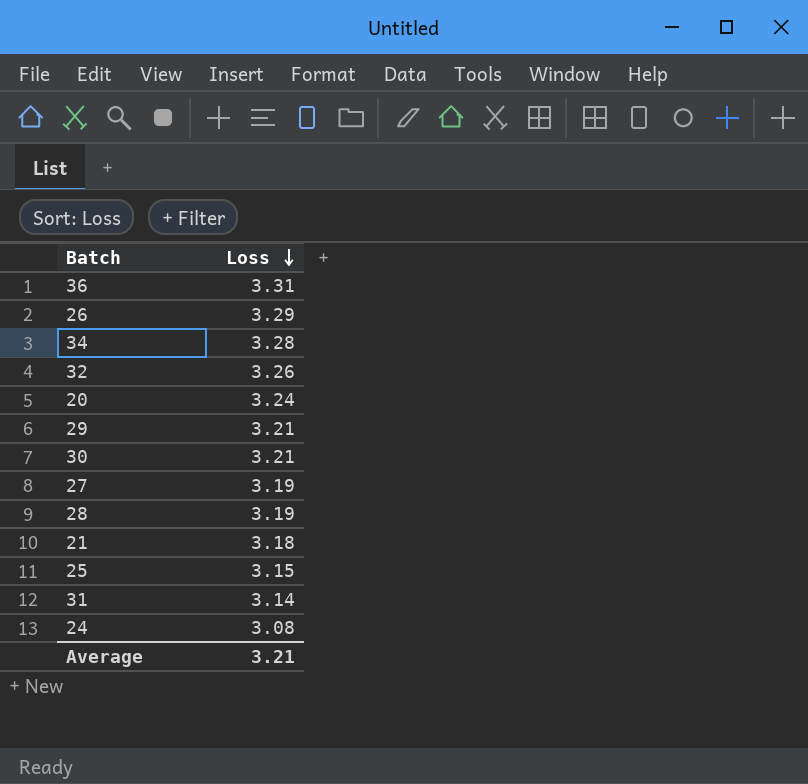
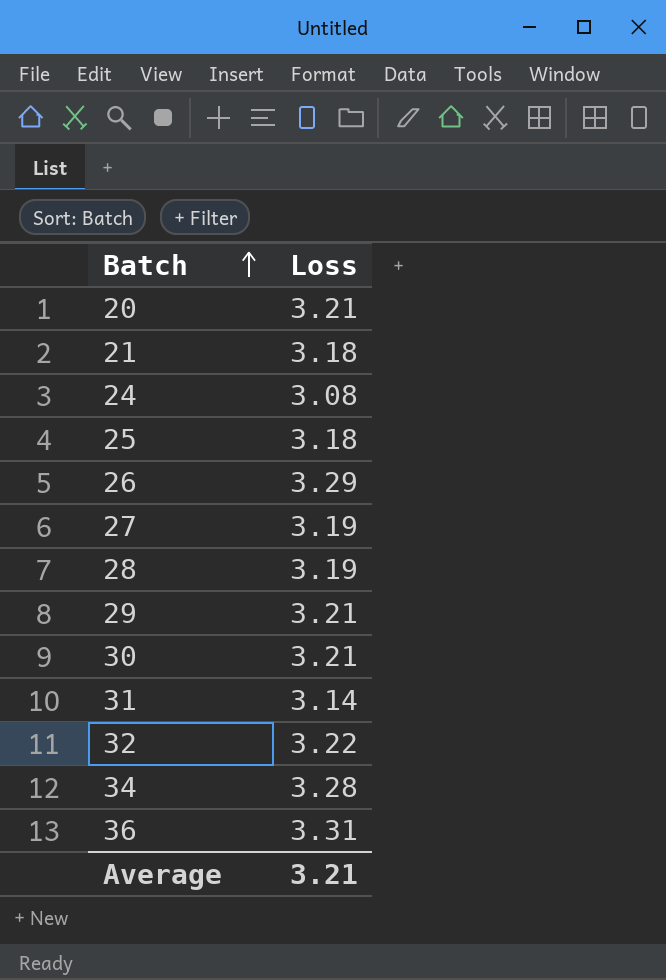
row order: Loss descending -> Batch ascending
20 | Loss: 3.24 -> 3.21
25 | Loss: 3.15 -> 3.18
32 | Loss: 3.26 -> 3.22

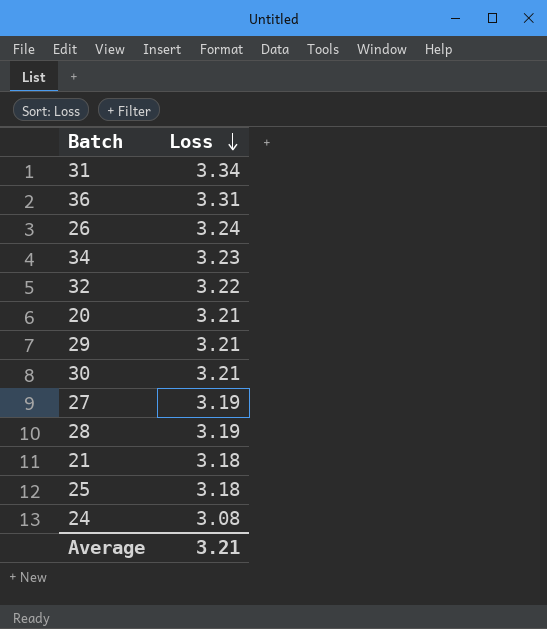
row order: Batch ascending -> Loss descending
31 | Loss: 3.14 -> 3.34
26 | Loss: 3.29 -> 3.24
34 | Loss: 3.28 -> 3.23

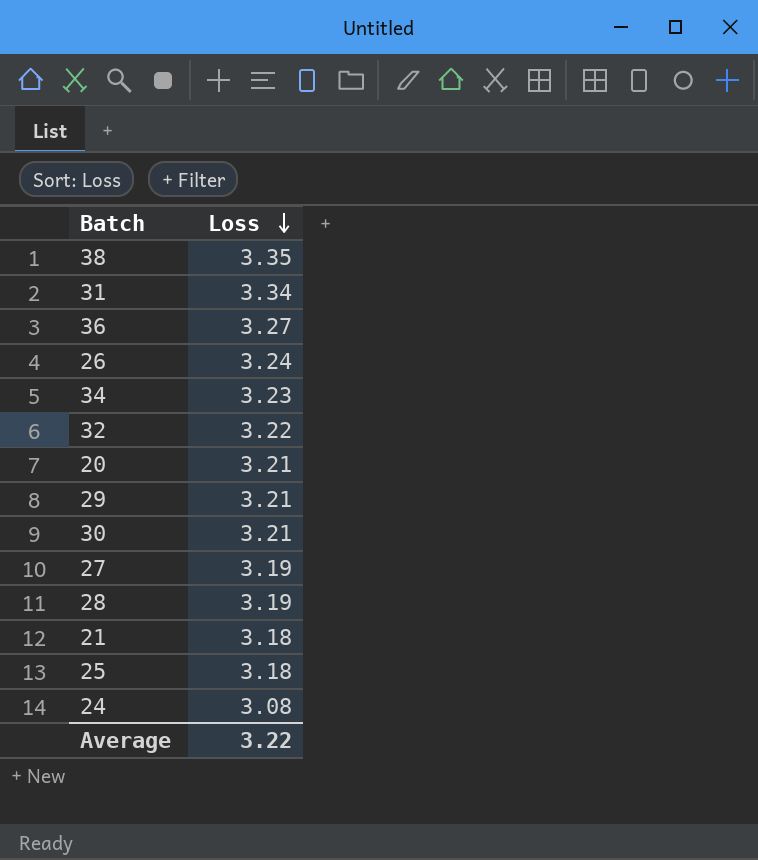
row 38: none -> 3.35
36 | Loss: 3.31 -> 3.27
Average | Loss: 3.21 -> 3.22

